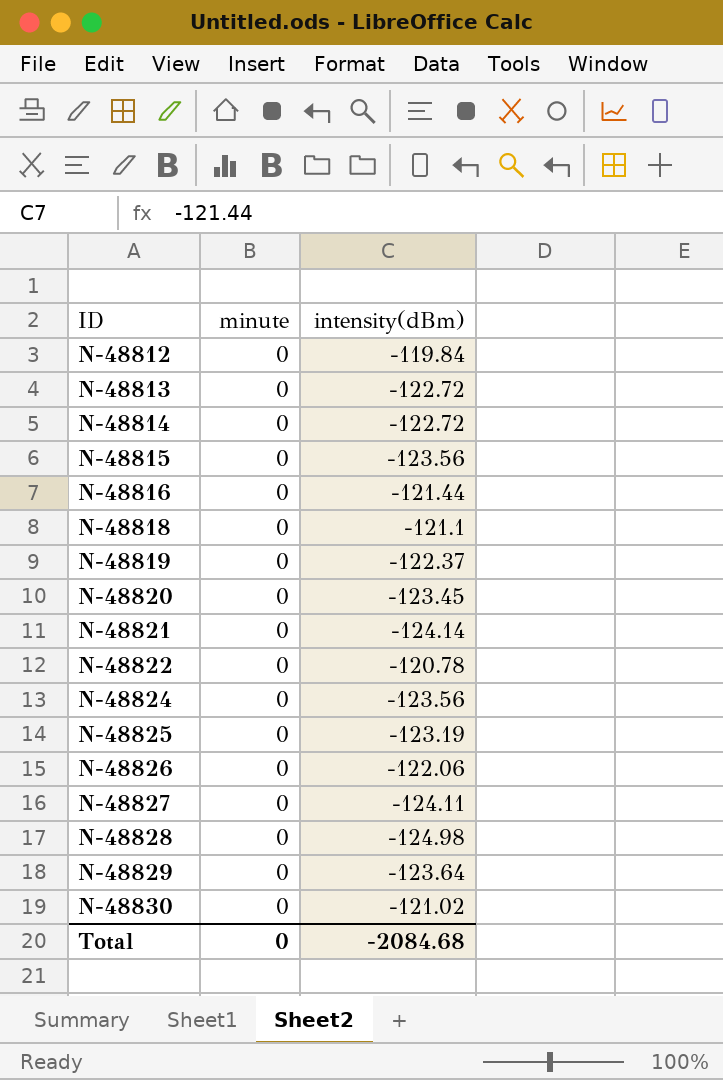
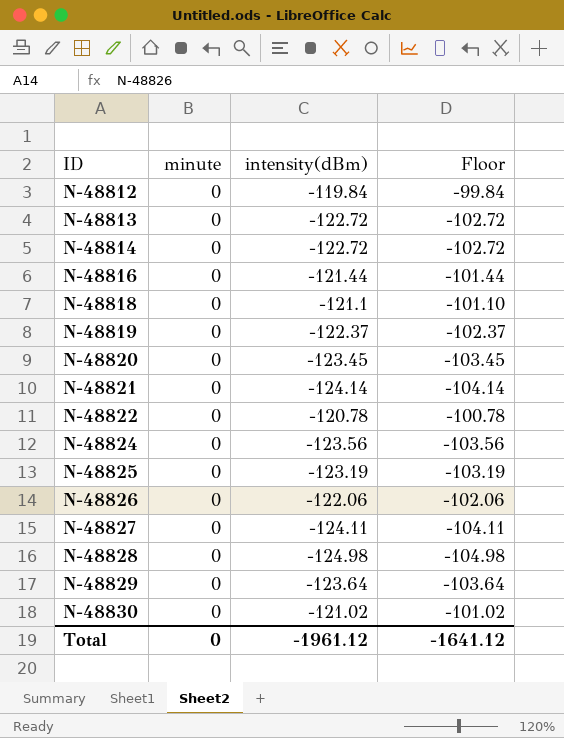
column Floor | formula: none -> [intensity(dBm)] + 20
row N-48815: 0 | -123.56 -> none
Total | intensity(dBm): -2084.68 -> -1961.12

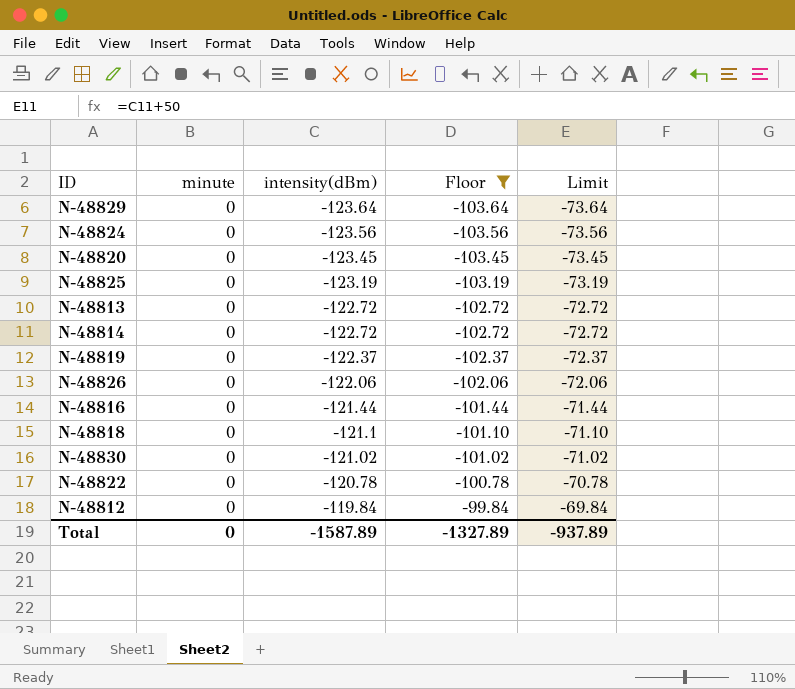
filter: none -> Floor >= -103.64
row order: ID ascending -> intensity(dBm) ascending
column Limit | formula: none -> [intensity(dBm)] + 50
Total | intensity(dBm): -1961.12 -> -1587.89
Total | Floor: -1641.12 -> -1327.89

